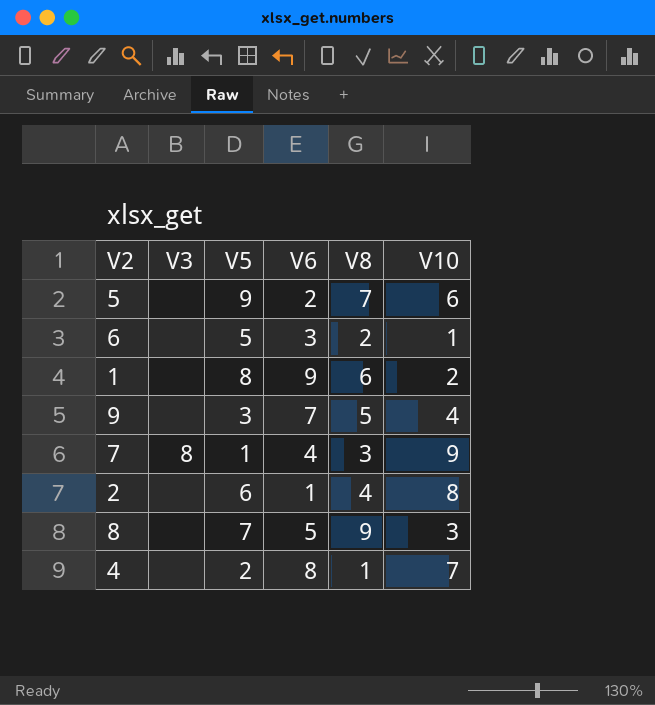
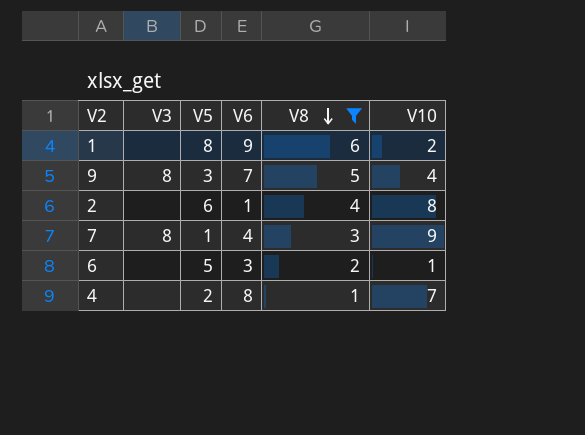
filter: none -> V8 <= 6
row order: none -> V8 descending
9 | V3: none -> 8

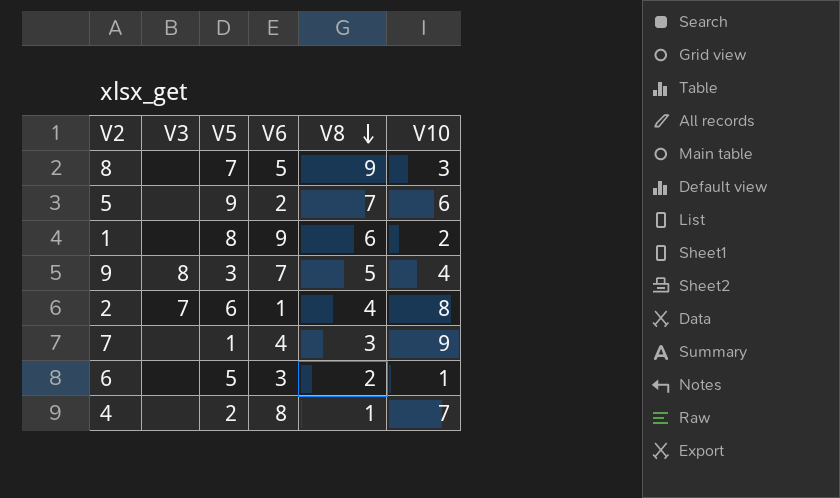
filter: V8 <= 6 -> none
2 | V3: none -> 7
7 | V3: 8 -> none

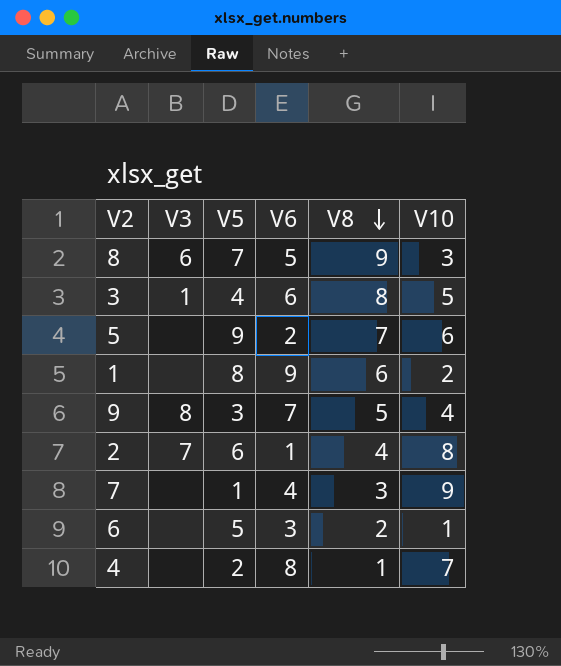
8 | V3: none -> 6
row 3: none -> 1 | 4 | 6 | 8 | 5

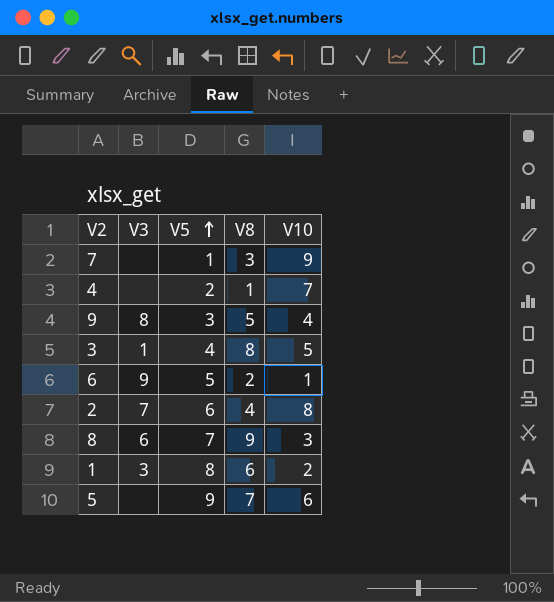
row order: V8 descending -> V5 ascending
column V6 | position: 4 -> none
6 | V3: none -> 9
1 | V3: none -> 3

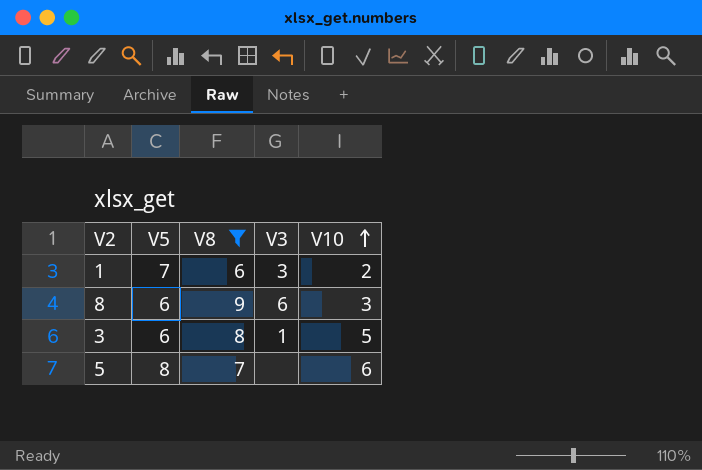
filter: none -> V8 >= 6
row order: V5 ascending -> V10 ascending
column V3 | position: 2 -> 4
1 | V5: 8 -> 7
8 | V5: 7 -> 6
3 | V5: 4 -> 6
5 | V5: 9 -> 8

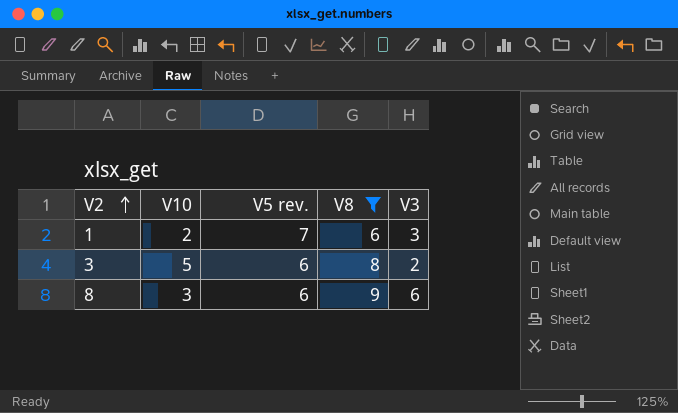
row order: V10 ascending -> V2 ascending
column V10 | position: 5 -> 2
column name: V5 -> V5 rev.
row 5: 8 | 7 | none | 6 -> none
3 | V3: 1 -> 2

